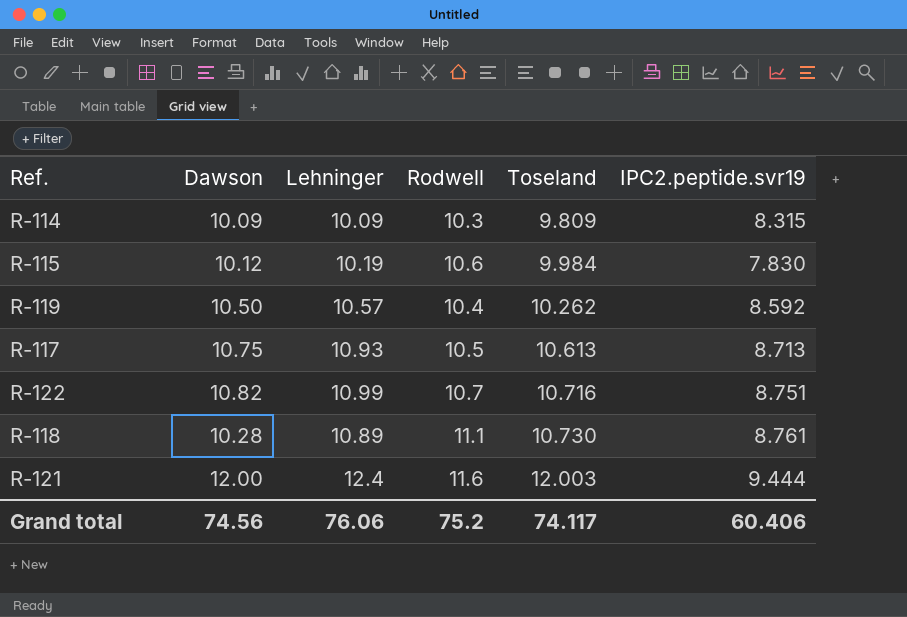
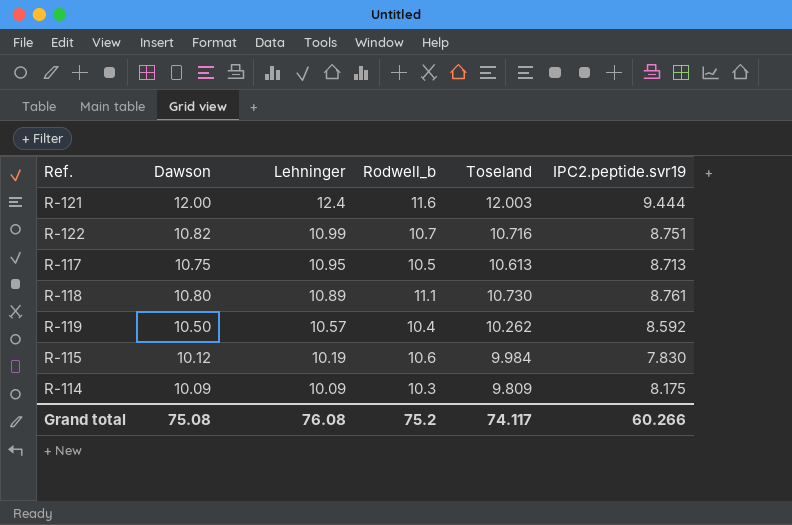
row order: Toseland ascending -> Lehninger descending
column name: Rodwell -> Rodwell_b
R-117 | Lehninger: 10.93 -> 10.95
R-118 | Dawson: 10.28 -> 10.80
R-114 | IPC2.peptide.svr19: 8.315 -> 8.175
Grand total | Dawson: 74.56 -> 75.08
Grand total | Lehninger: 76.06 -> 76.08
Grand total | IPC2.peptide.svr19: 60.406 -> 60.266

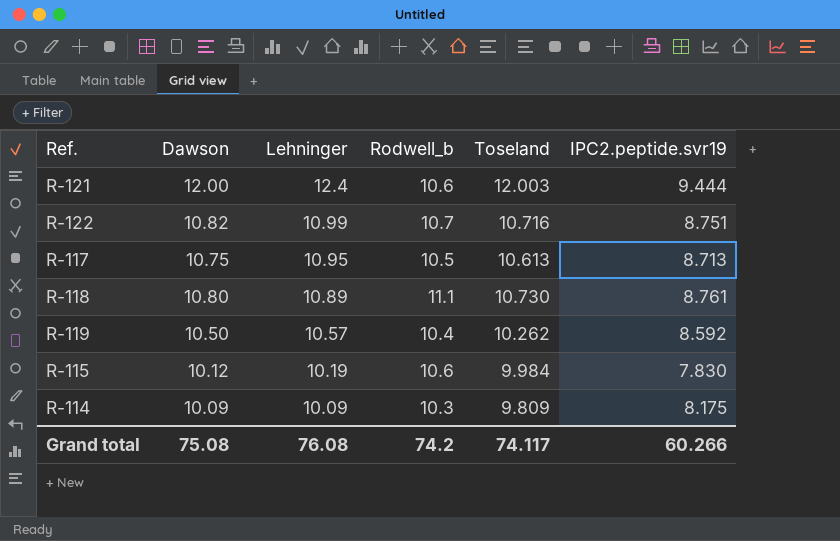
R-121 | Rodwell_b: 11.6 -> 10.6
Grand total | Rodwell_b: 75.2 -> 74.2

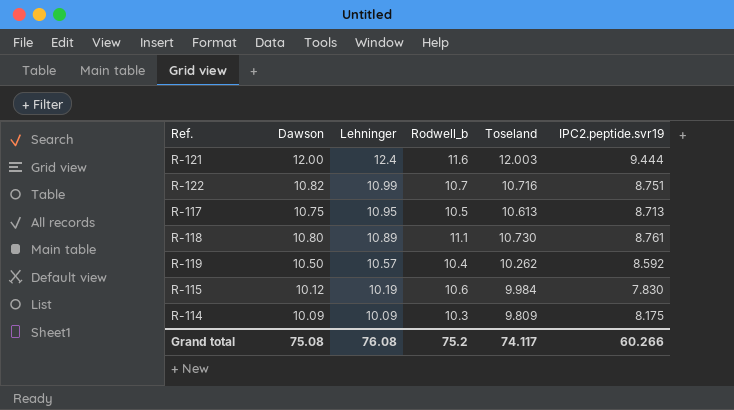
R-121 | Rodwell_b: 10.6 -> 11.6
Grand total | Rodwell_b: 74.2 -> 75.2

